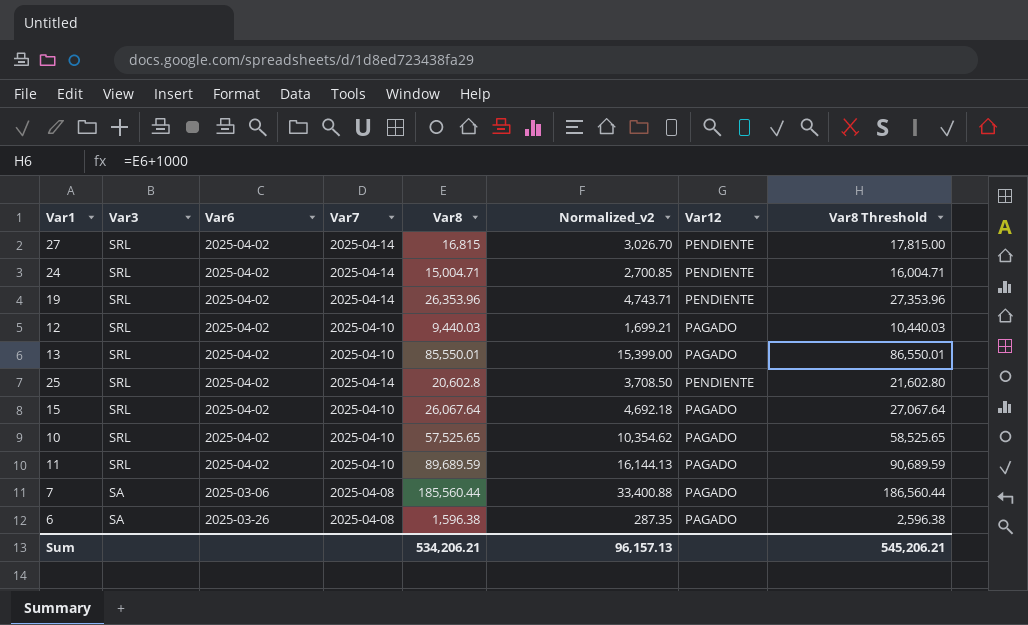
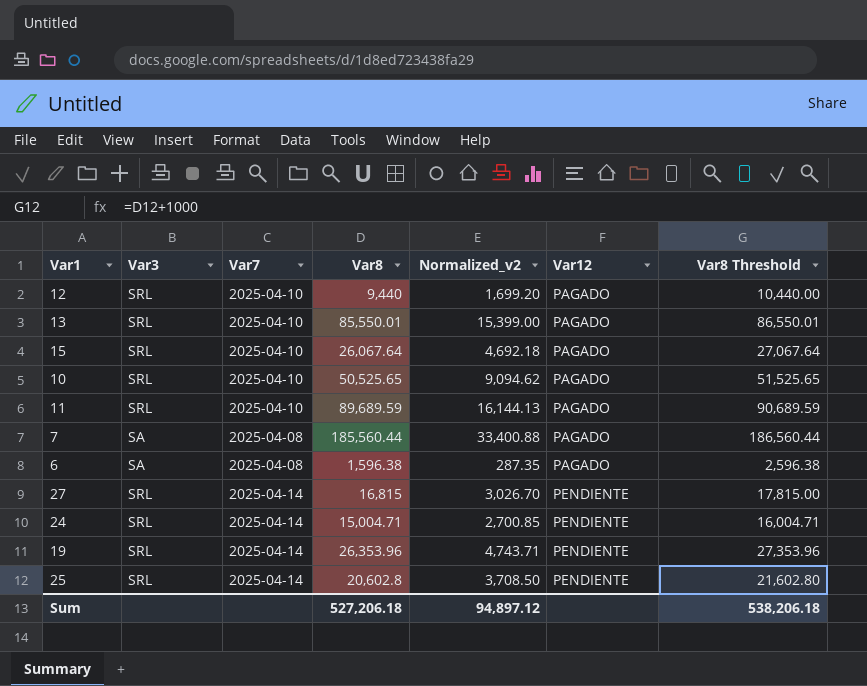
row order: Var3 descending -> Var12 ascending
column Var6 | position: 3 -> none
12 | Var8: 9,440.03 -> 9,440
12 | Normalized_v2: 1,699.21 -> 1,699.20
12 | Var8 Threshold: 10,440.03 -> 10,440.00
10 | Var8: 57,525.65 -> 50,525.65
10 | Normalized_v2: 10,354.62 -> 9,094.62
10 | Var8 Threshold: 58,525.65 -> 51,525.65
Sum | Var8: 534,206.21 -> 527,206.18
Sum | Normalized_v2: 96,157.13 -> 94,897.12
Sum | Var8 Threshold: 545,206.21 -> 538,206.18

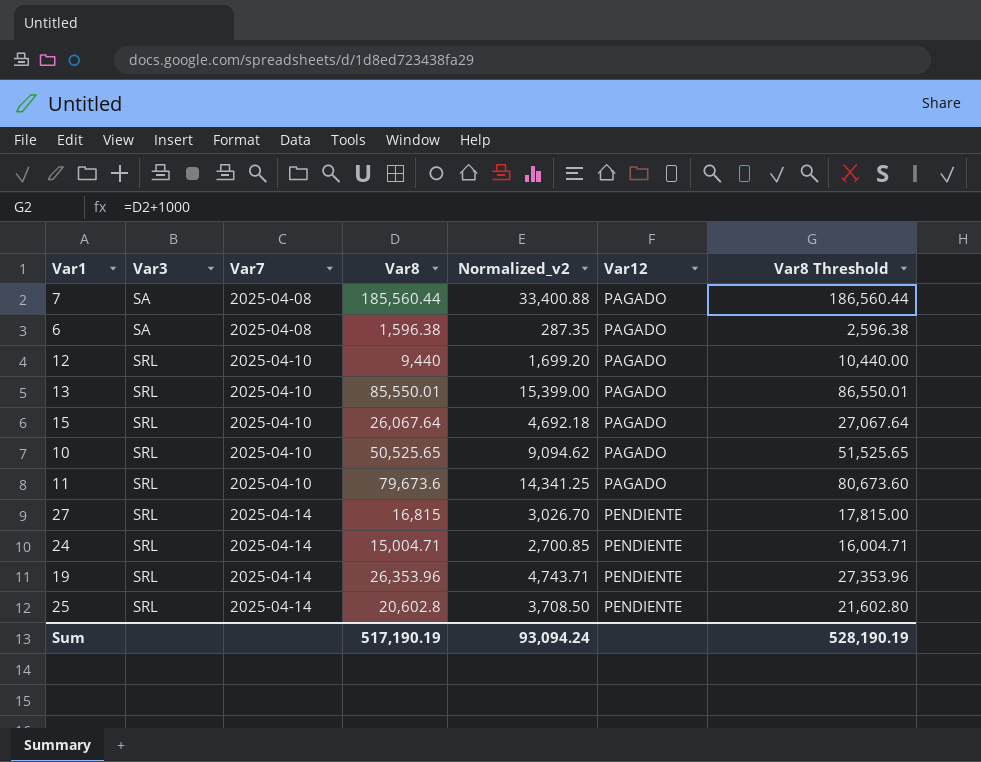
row order: Var12 ascending -> Var3 ascending
11 | Var8: 89,689.59 -> 79,673.6
11 | Normalized_v2: 16,144.13 -> 14,341.25
11 | Var8 Threshold: 90,689.59 -> 80,673.60
Sum | Var8: 527,206.18 -> 517,190.19
Sum | Normalized_v2: 94,897.12 -> 93,094.24
Sum | Var8 Threshold: 538,206.18 -> 528,190.19

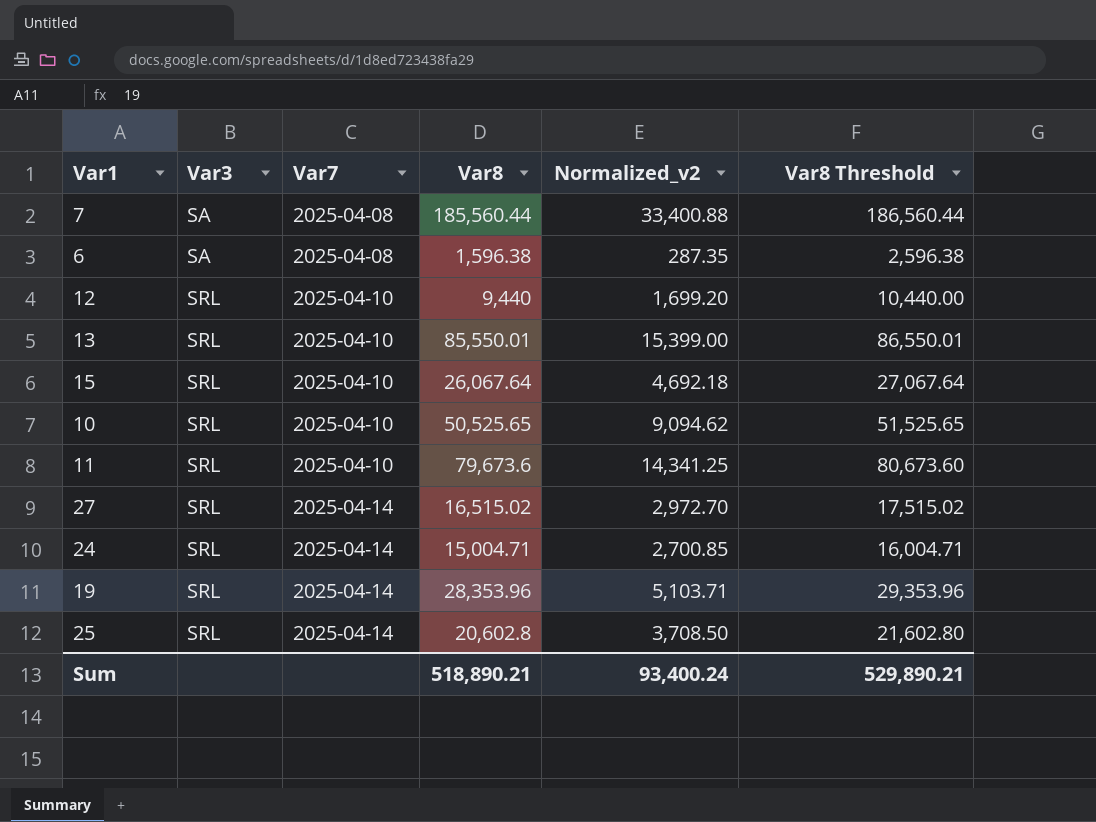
column Var12 | position: 6 -> none
27 | Var8: 16,815 -> 16,515.02
27 | Normalized_v2: 3,026.70 -> 2,972.70
27 | Var8 Threshold: 17,815.00 -> 17,515.02
19 | Var8: 26,353.96 -> 28,353.96
19 | Normalized_v2: 4,743.71 -> 5,103.71
19 | Var8 Threshold: 27,353.96 -> 29,353.96
Sum | Var8: 517,190.19 -> 518,890.21
Sum | Normalized_v2: 93,094.24 -> 93,400.24
Sum | Var8 Threshold: 528,190.19 -> 529,890.21

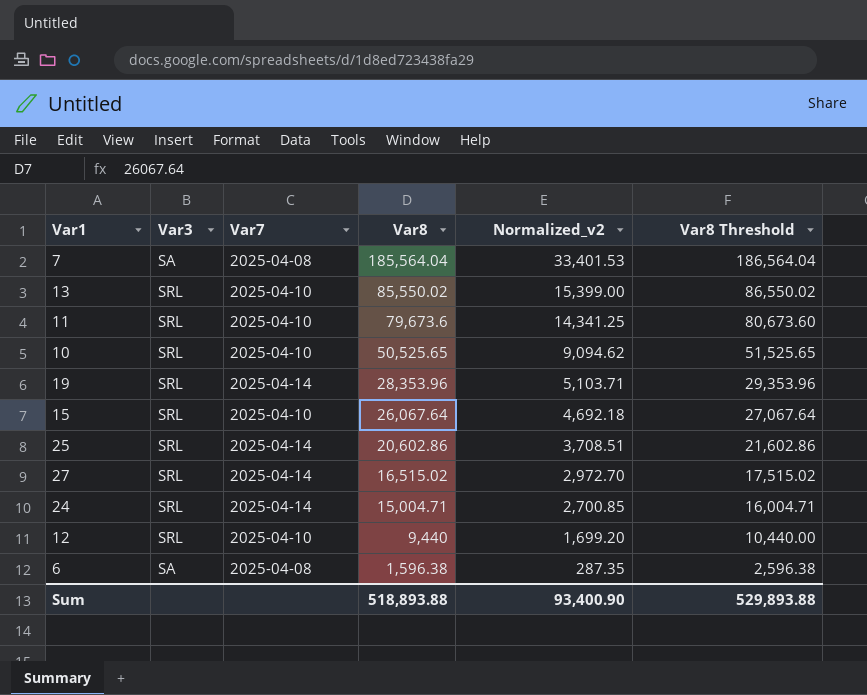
row order: Var3 ascending -> Var8 descending
7 | Var8: 185,560.44 -> 185,564.04
7 | Normalized_v2: 33,400.88 -> 33,401.53
7 | Var8 Threshold: 186,560.44 -> 186,564.04
13 | Var8: 85,550.01 -> 85,550.02
13 | Var8 Threshold: 86,550.01 -> 86,550.02
25 | Var8: 20,602.8 -> 20,602.86
25 | Normalized_v2: 3,708.50 -> 3,708.51
25 | Var8 Threshold: 21,602.80 -> 21,602.86
Sum | Var8: 518,890.21 -> 518,893.88
Sum | Normalized_v2: 93,400.24 -> 93,400.90
Sum | Var8 Threshold: 529,890.21 -> 529,893.88

